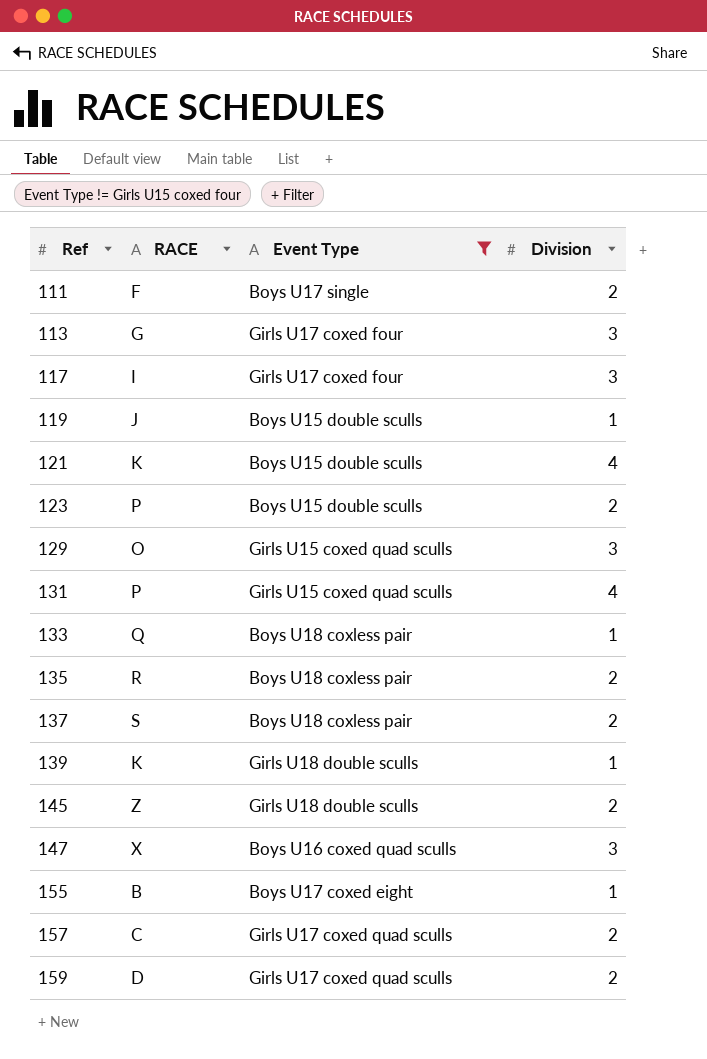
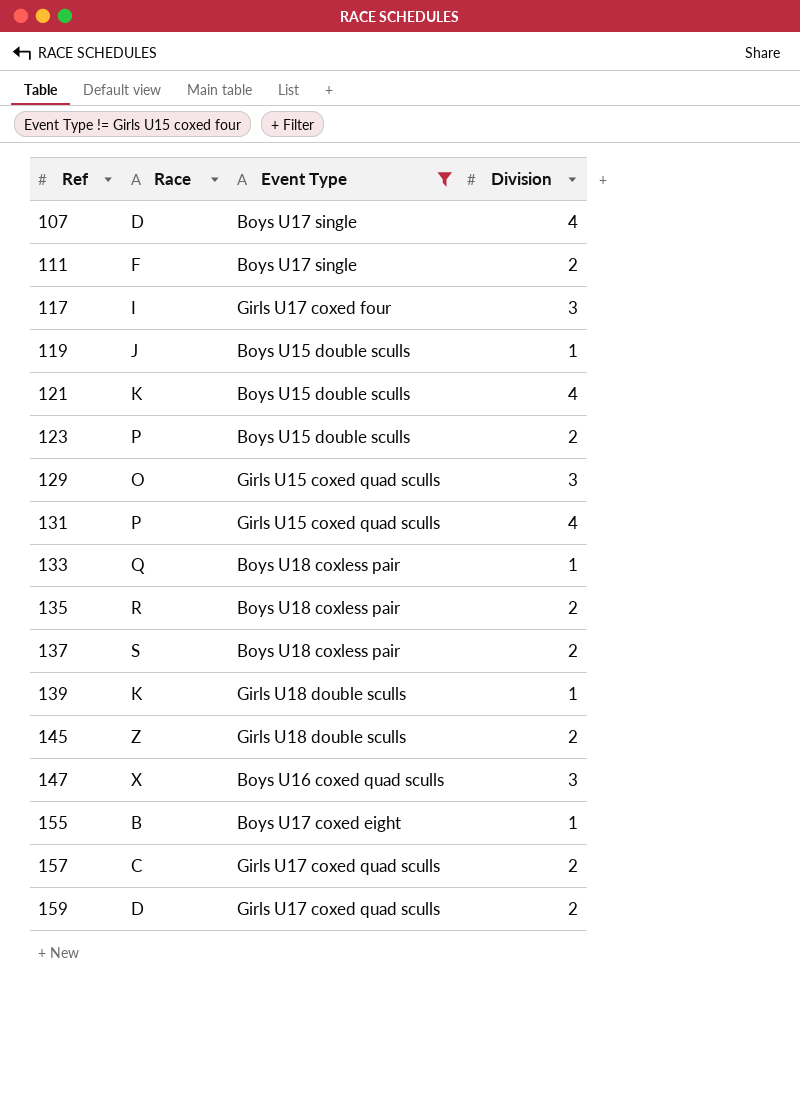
column name: RACE -> Race
row 113: G | Girls U17 coxed four | 3 -> none
row 107: none -> D | Boys U17 single | 4

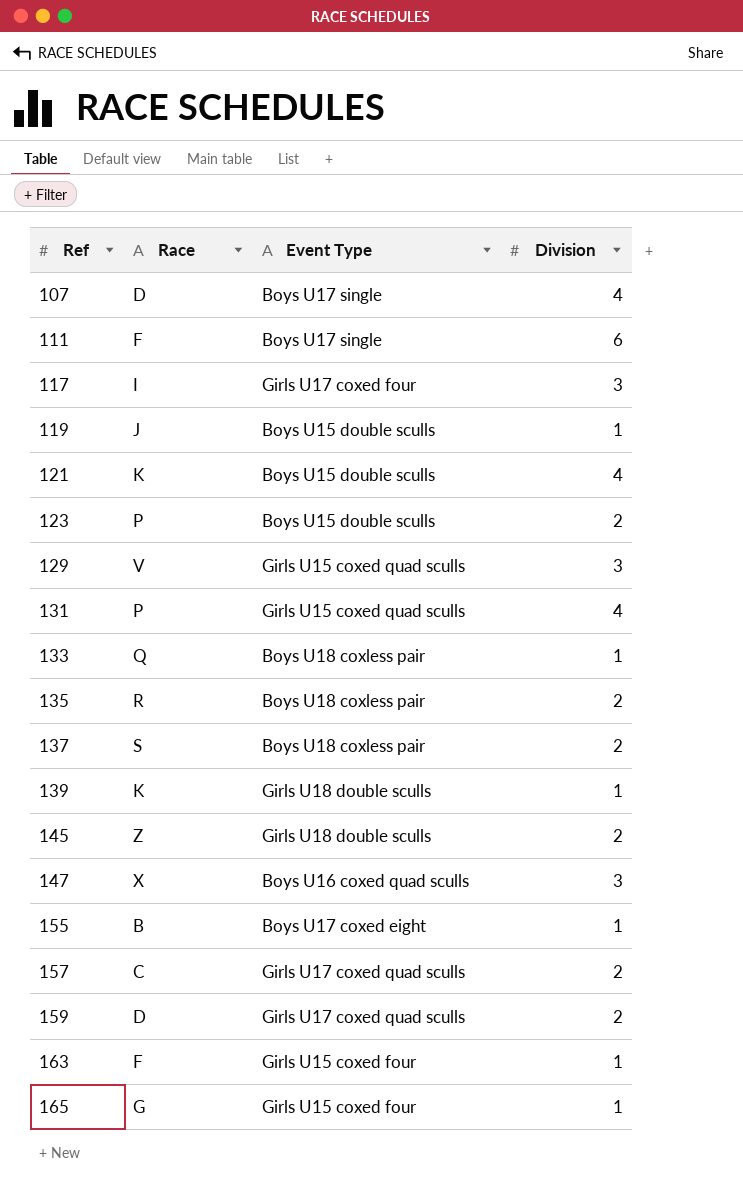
filter: Event Type != Girls U15 coxed four -> none
111 | Division: 2 -> 6
129 | Race: O -> V

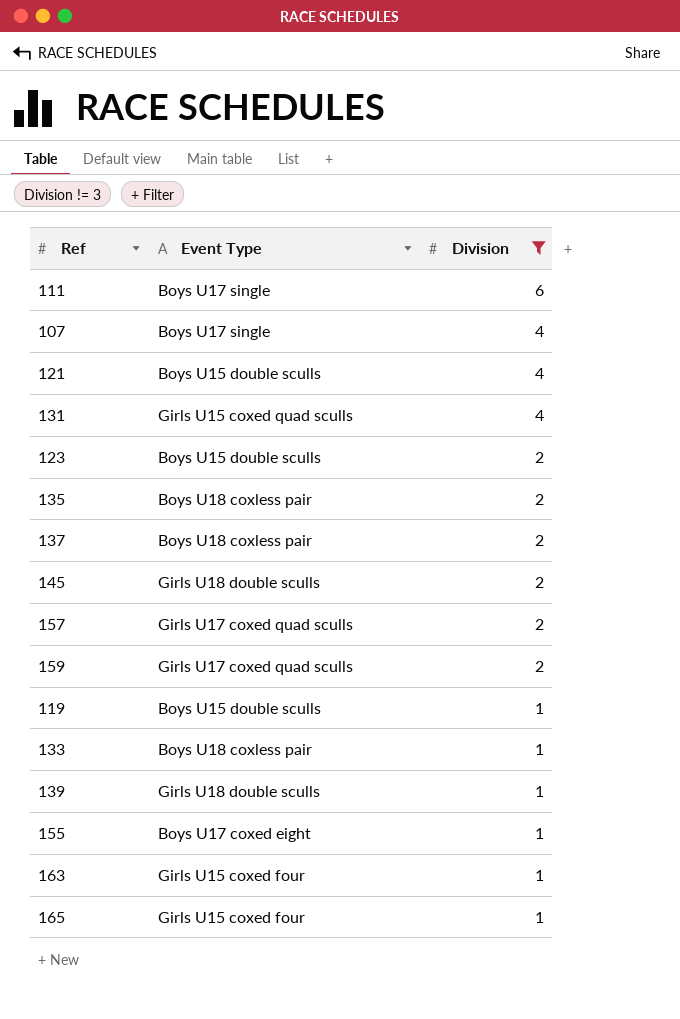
filter: none -> Division != 3
row order: Ref ascending -> Division descending
column Race | position: 2 -> none

